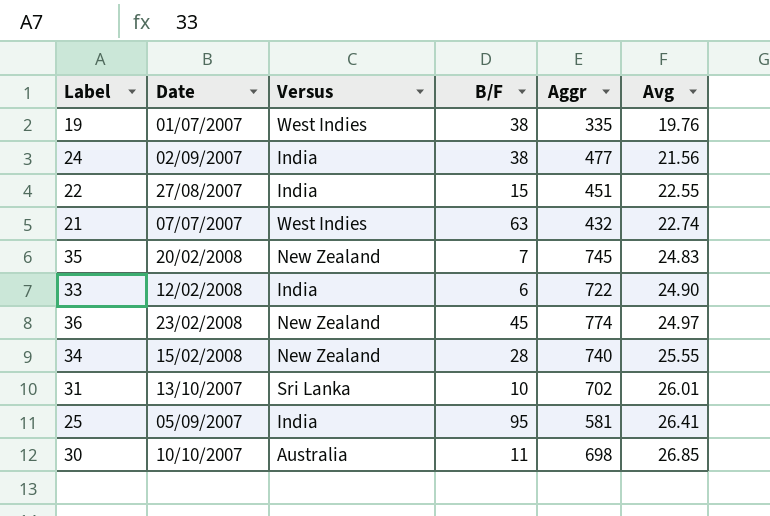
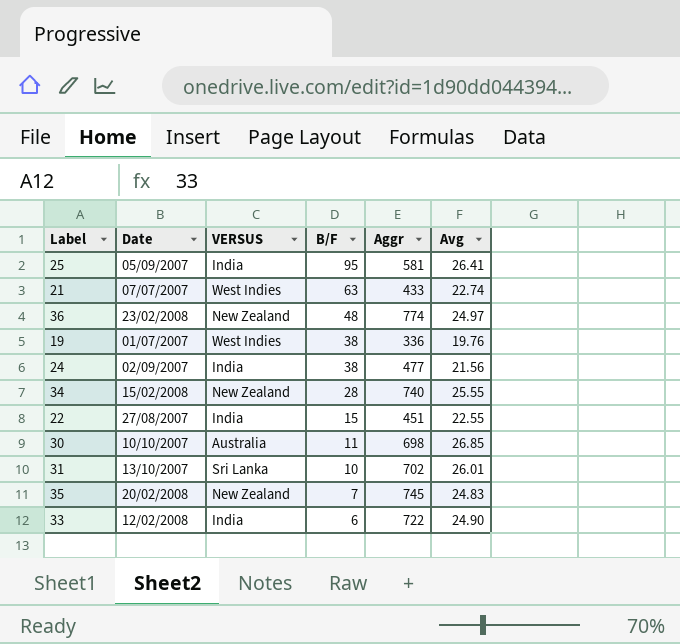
row order: Avg ascending -> B/F descending
column name: Versus -> VERSUS
21 | Aggr: 432 -> 433
36 | B/F: 45 -> 48
19 | Aggr: 335 -> 336

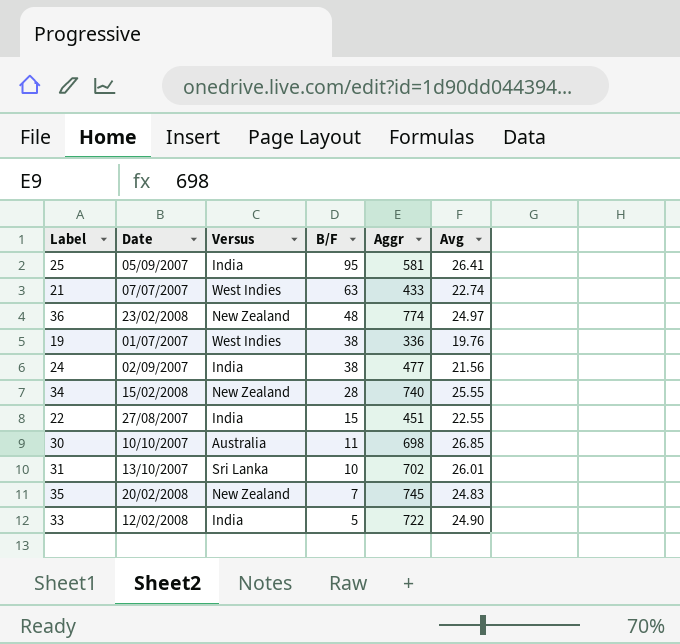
column name: VERSUS -> Versus
33 | B/F: 6 -> 5

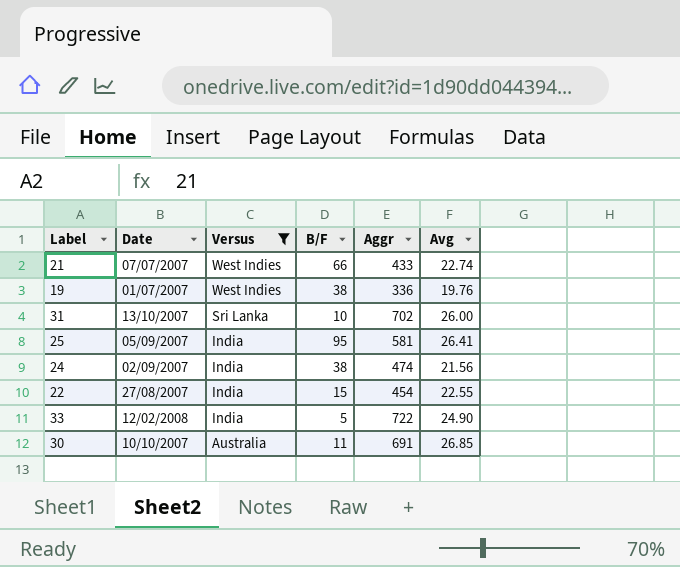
filter: none -> Versus != New Zealand
row order: B/F descending -> Versus descending
21 | B/F: 63 -> 66
31 | Avg: 26.01 -> 26.00
24 | Aggr: 477 -> 474
22 | Aggr: 451 -> 454
30 | Aggr: 698 -> 691

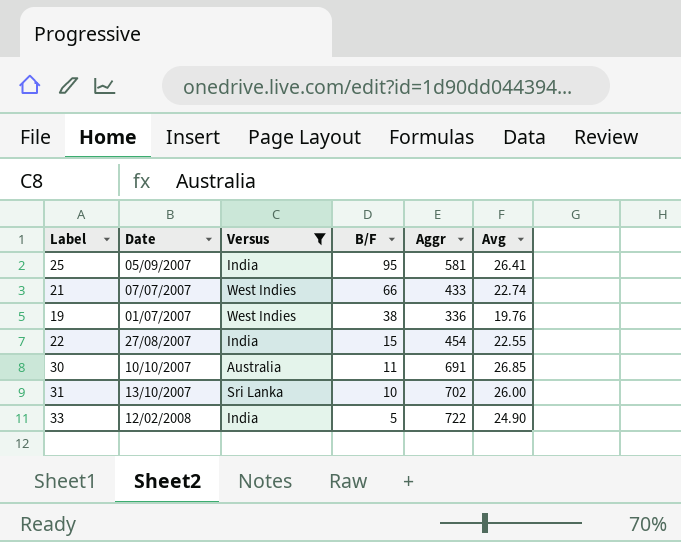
row order: Versus descending -> B/F descending
row 24: 02/09/2007 | India | 38 | 474 | 21.56 -> none

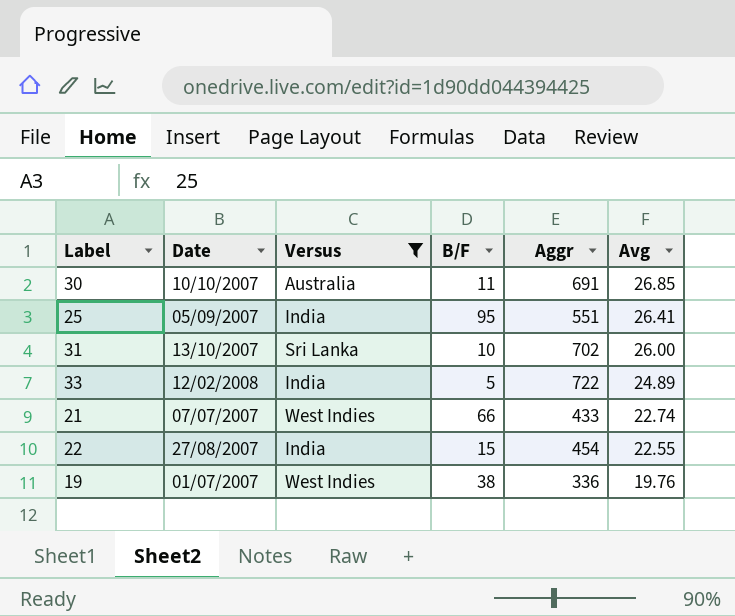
row order: B/F descending -> Avg descending
25 | Aggr: 581 -> 551
33 | Avg: 24.90 -> 24.89

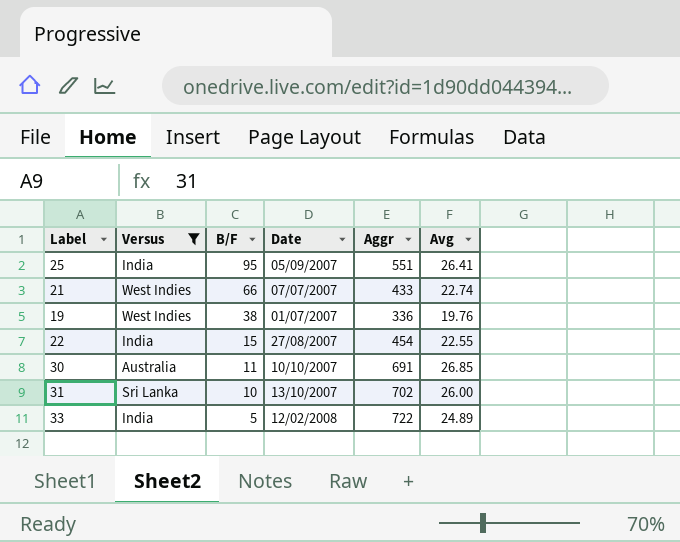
row order: Avg descending -> B/F descending
column Date | position: 2 -> 4

